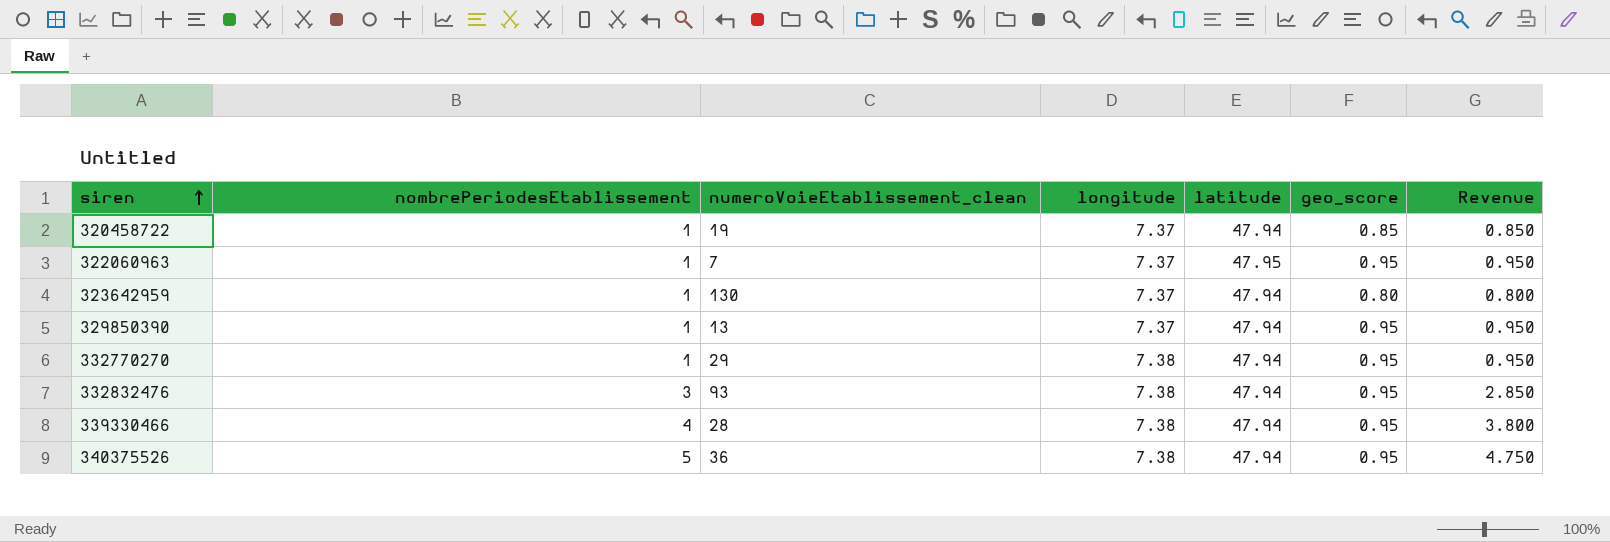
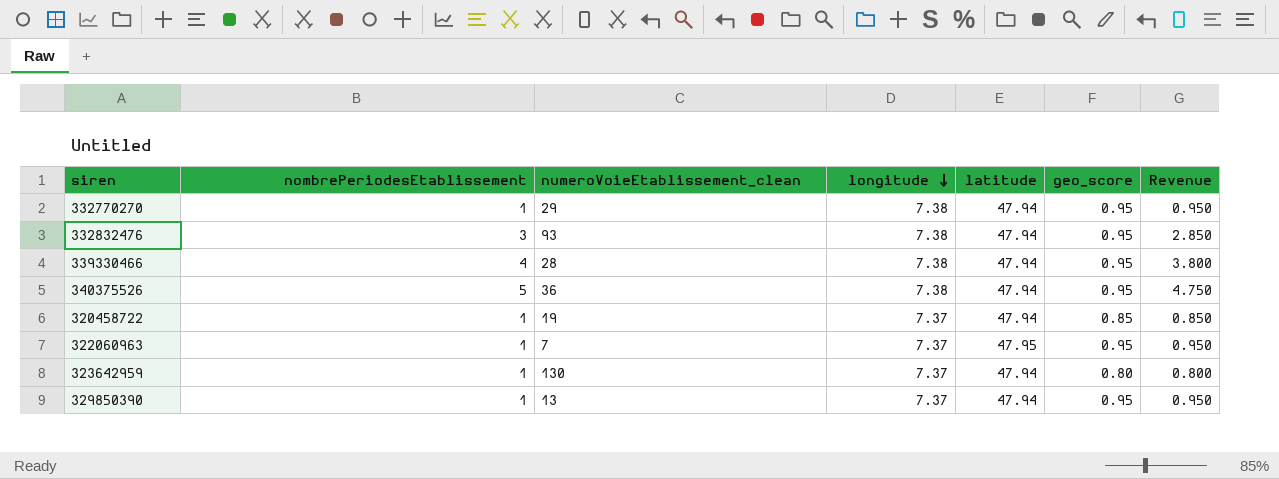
row order: siren ascending -> longitude descending

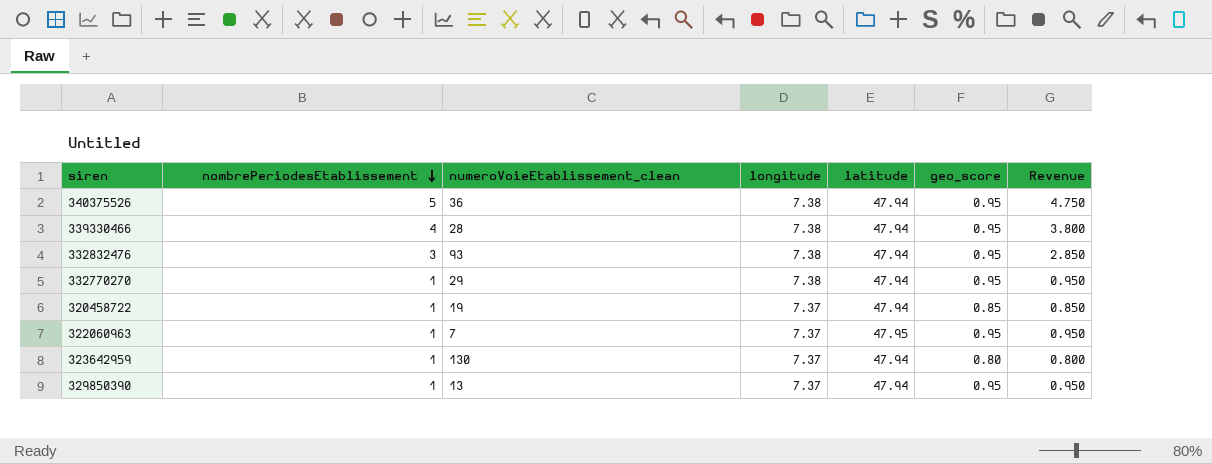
row order: longitude descending -> nombrePeriodesEtablissement descending

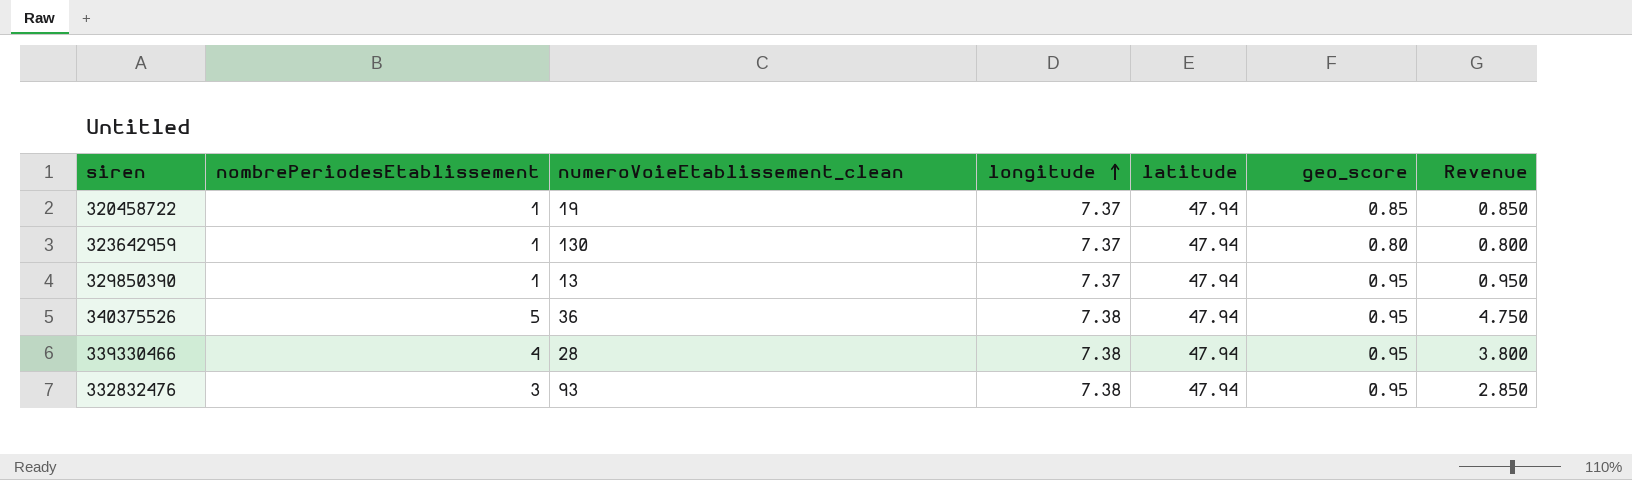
row order: nombrePeriodesEtablissement descending -> longitude ascending
row 332770270: 1 | 29 | 7.38 | 47.94 | 0.95 | 0.950 -> none
row 322060963: 1 | 7 | 7.37 | 47.95 | 0.95 | 0.950 -> none

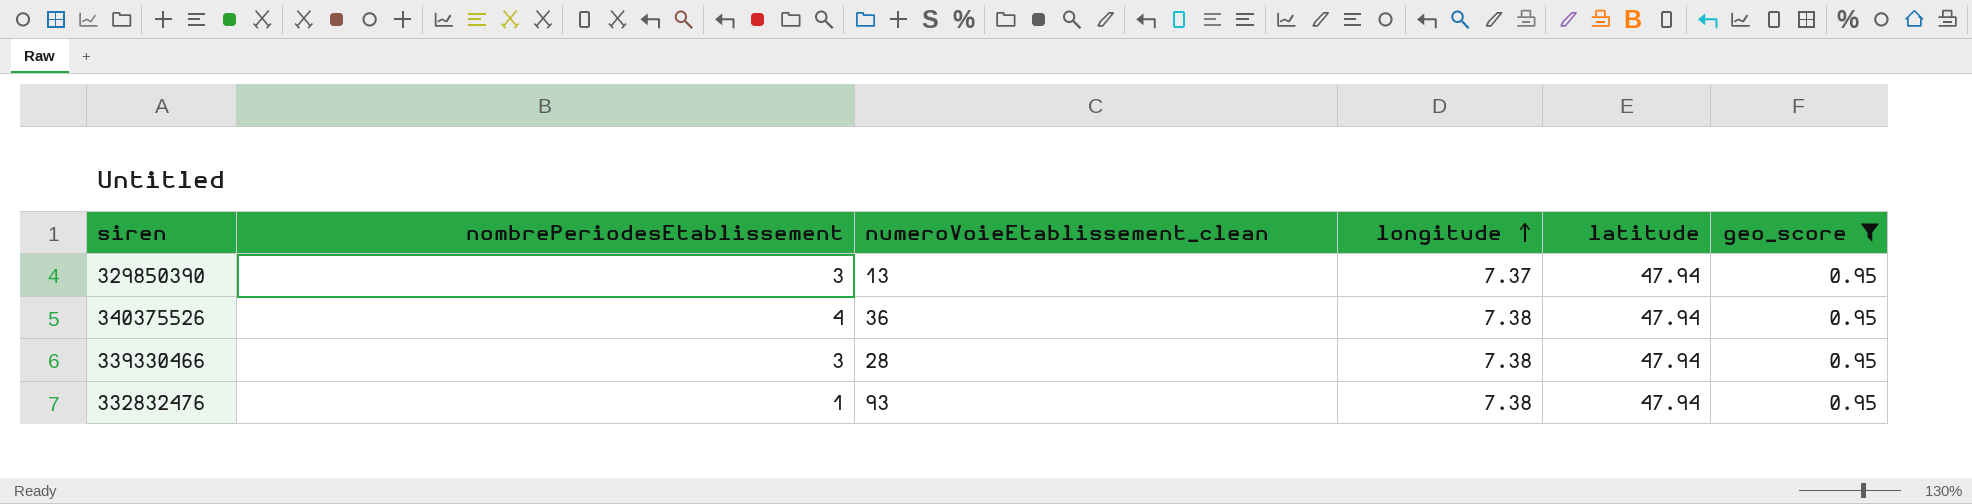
filter: none -> geo_score = 0.95
column Revenue | formula: [nombrePeriodesEtablissement] * [geo_score] -> none
329850390 | nombrePeriodesEtablissement: 1 -> 3
340375526 | nombrePeriodesEtablissement: 5 -> 4
339330466 | nombrePeriodesEtablissement: 4 -> 3
332832476 | nombrePeriodesEtablissement: 3 -> 1

